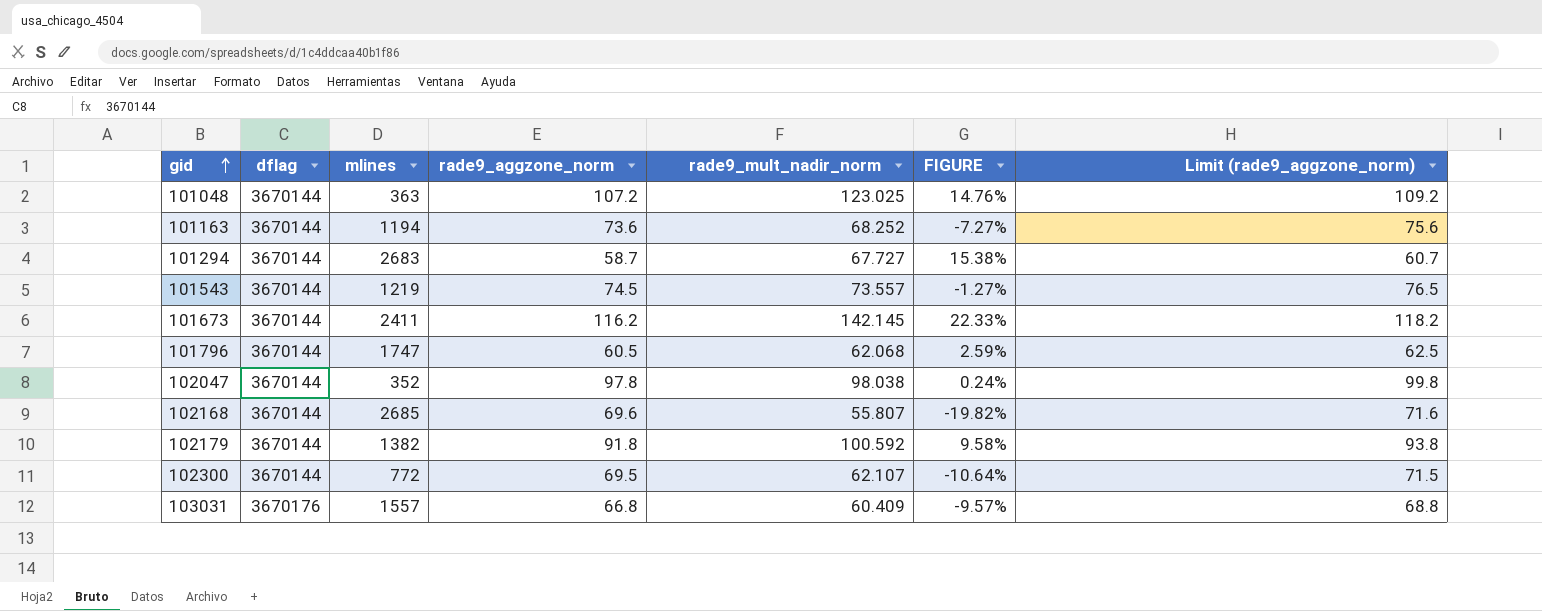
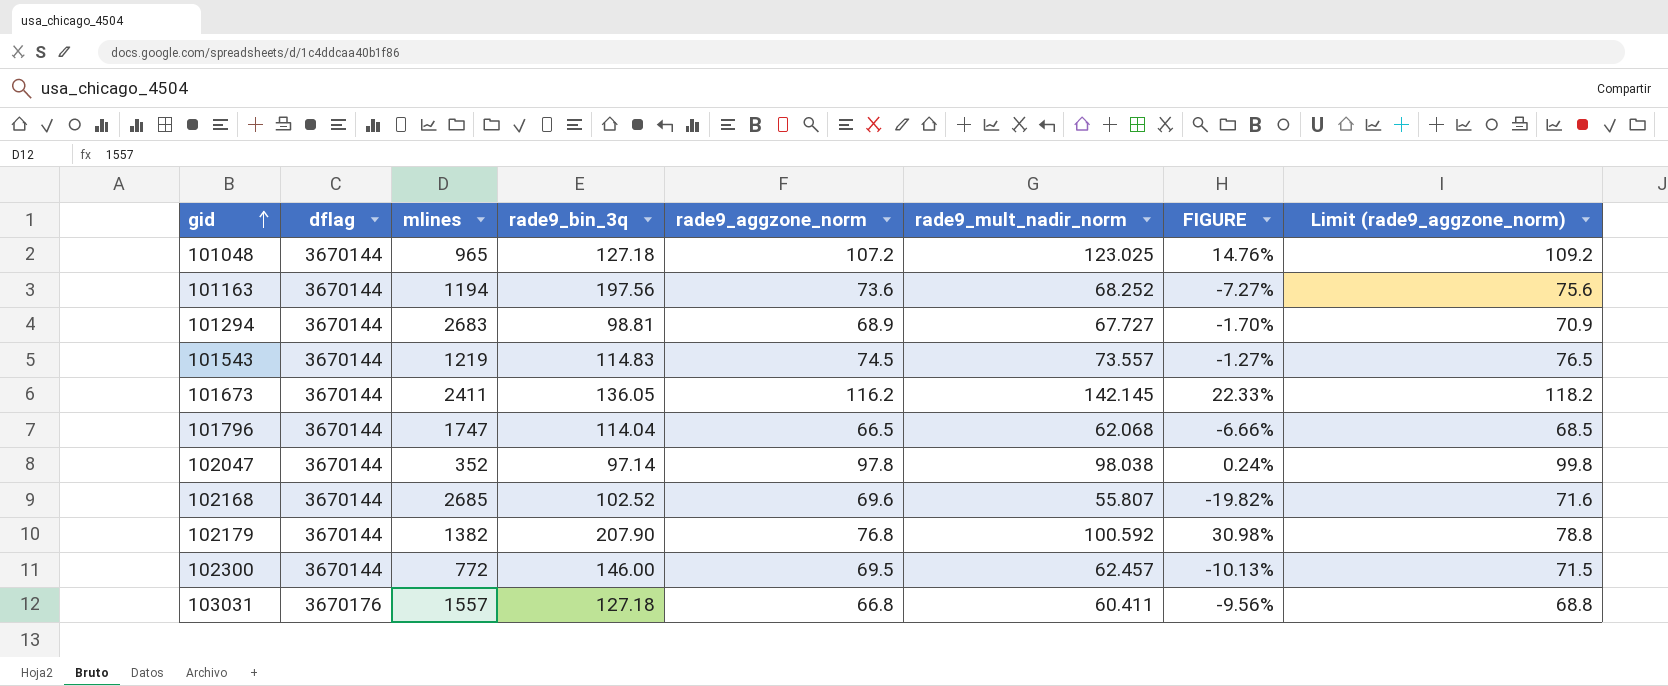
column rade9_bin_3q | position: none -> 4
101048 | mlines: 363 -> 965
101294 | rade9_aggzone_norm: 58.7 -> 68.9
101294 | FIGURE: 15.38% -> -1.70%
101294 | Limit (rade9_aggzone_norm): 60.7 -> 70.9
101796 | rade9_aggzone_norm: 60.5 -> 66.5
101796 | FIGURE: 2.59% -> -6.66%
101796 | Limit (rade9_aggzone_norm): 62.5 -> 68.5
102179 | rade9_aggzone_norm: 91.8 -> 76.8
102179 | FIGURE: 9.58% -> 30.98%
102179 | Limit (rade9_aggzone_norm): 93.8 -> 78.8
102300 | rade9_mult_nadir_norm: 62.107 -> 62.457
102300 | FIGURE: -10.64% -> -10.13%
103031 | rade9_mult_nadir_norm: 60.409 -> 60.411
103031 | FIGURE: -9.57% -> -9.56%

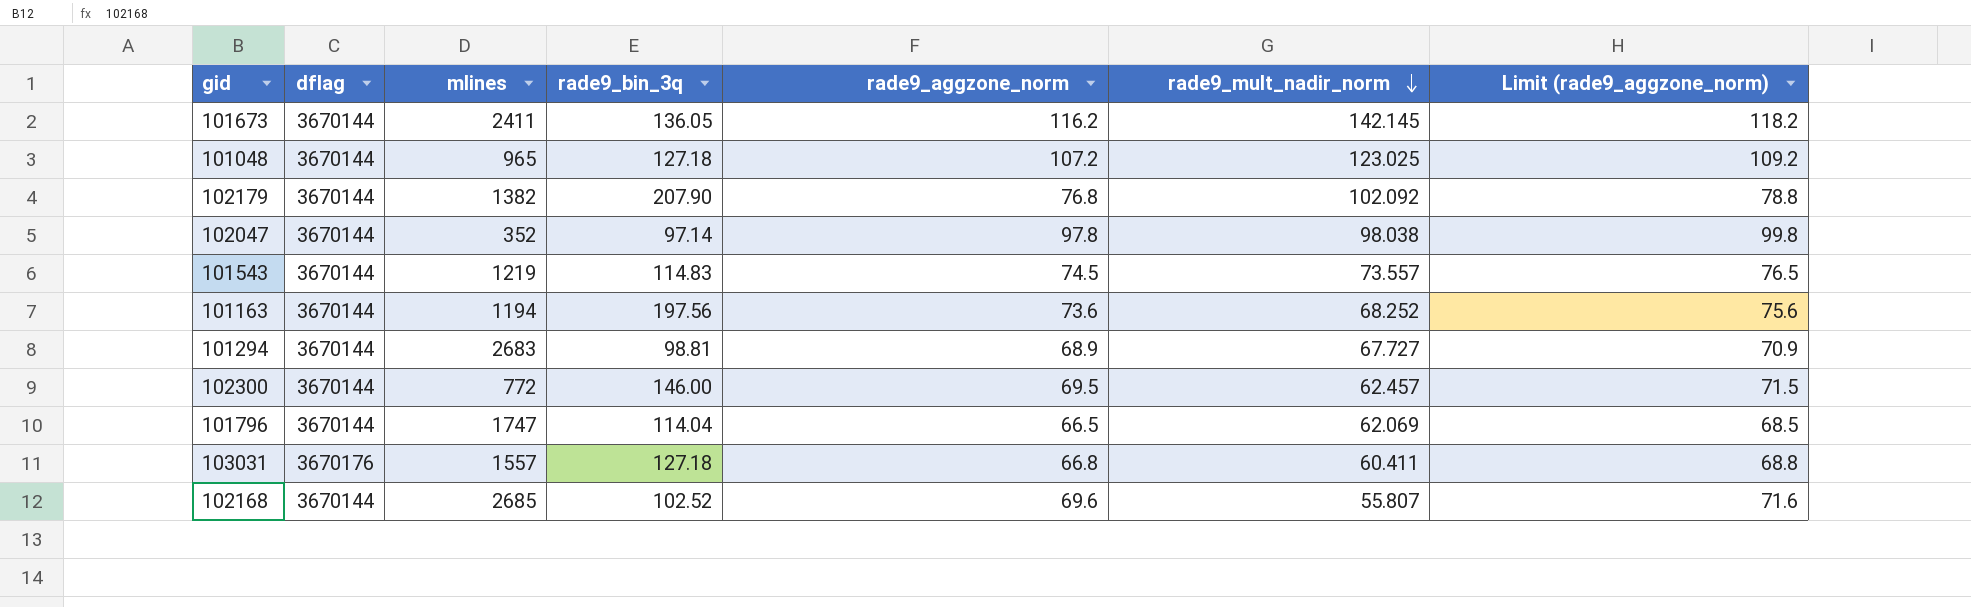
row order: gid ascending -> rade9_mult_nadir_norm descending
column FIGURE | formula: ([rade9_mult_nadir_norm] - [rade9_aggzone_norm]) / [rade9_aggzone_norm] -> none
102179 | rade9_mult_nadir_norm: 100.592 -> 102.092
101796 | rade9_mult_nadir_norm: 62.068 -> 62.069

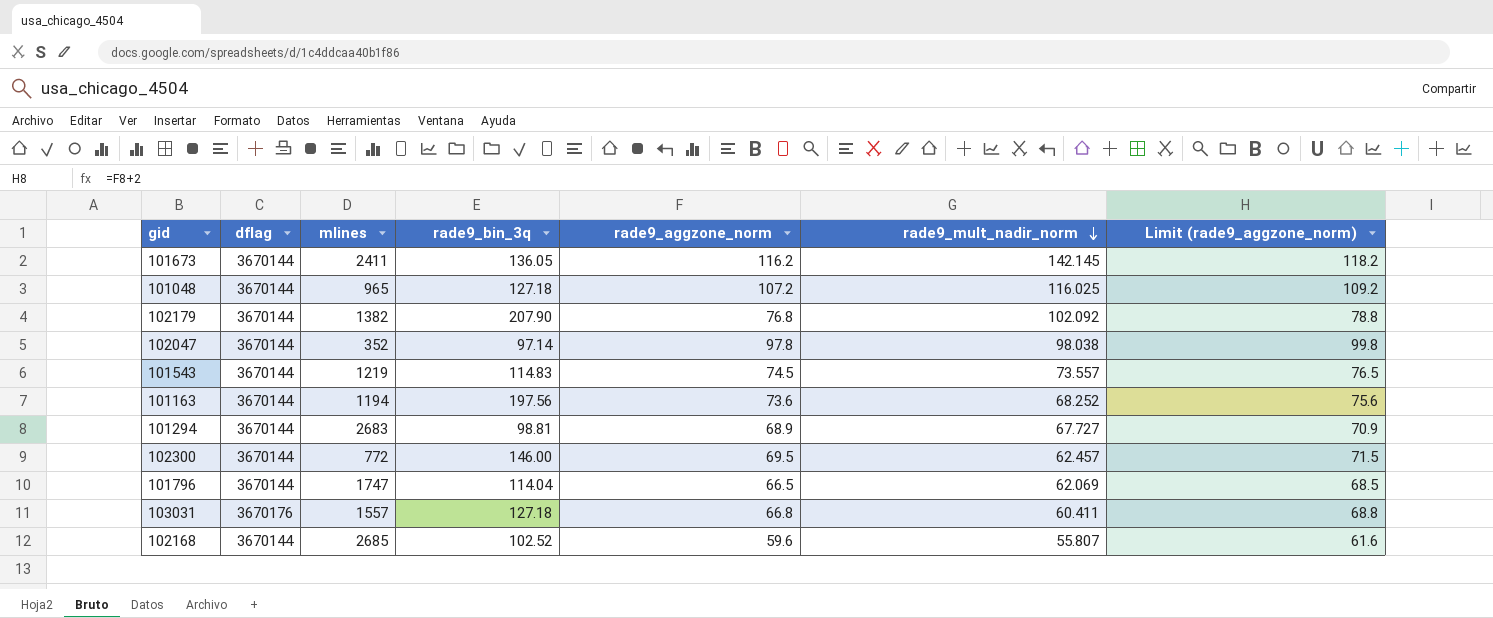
101048 | rade9_mult_nadir_norm: 123.025 -> 116.025
102168 | rade9_aggzone_norm: 69.6 -> 59.6
102168 | Limit (rade9_aggzone_norm): 71.6 -> 61.6

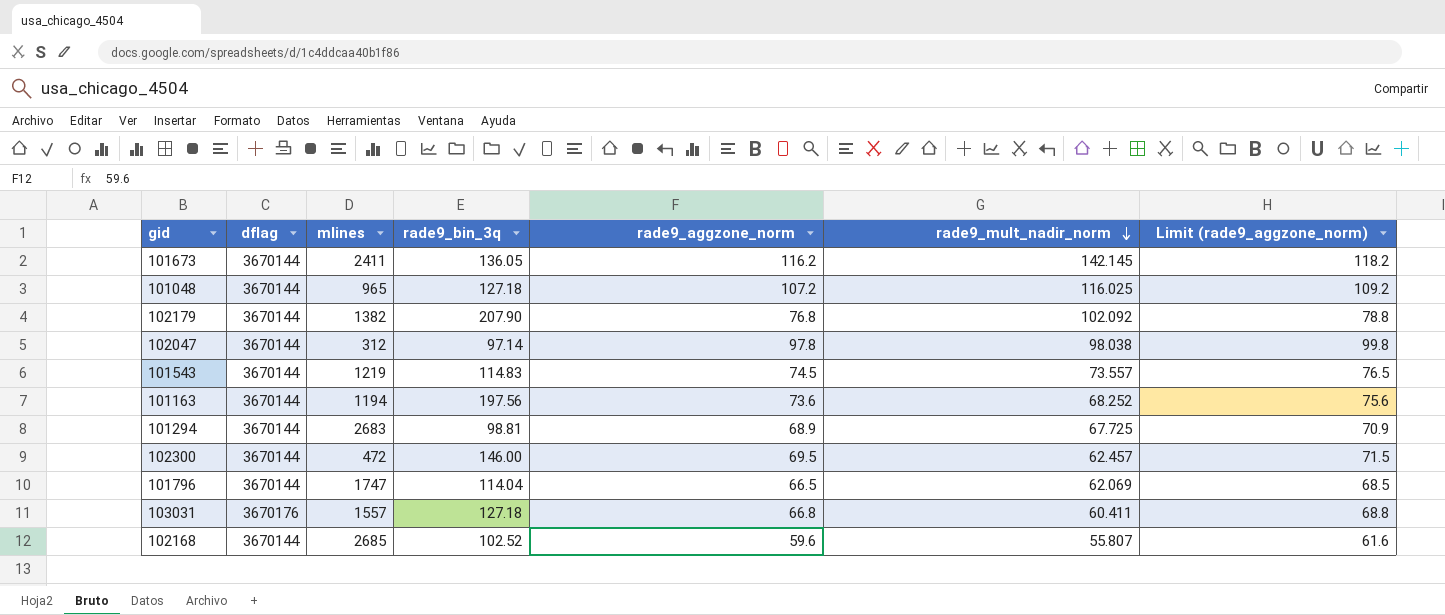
102047 | mlines: 352 -> 312
101294 | rade9_mult_nadir_norm: 67.727 -> 67.725
102300 | mlines: 772 -> 472

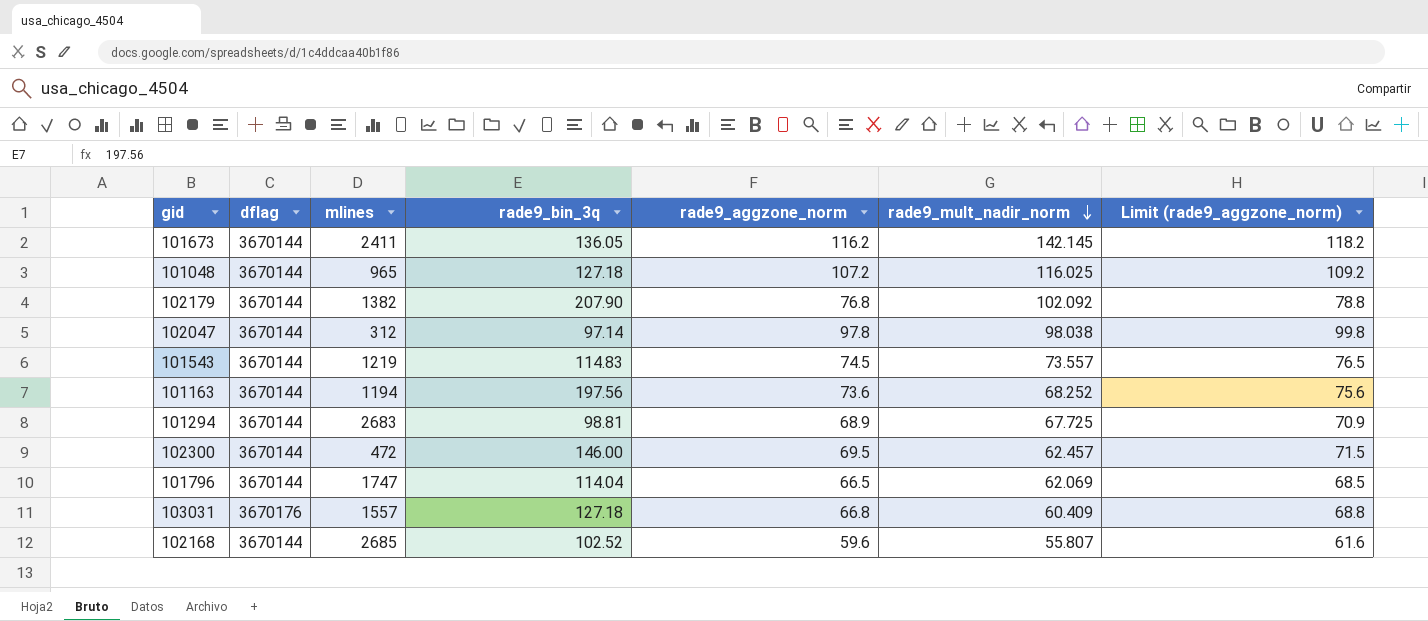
103031 | rade9_mult_nadir_norm: 60.411 -> 60.409

